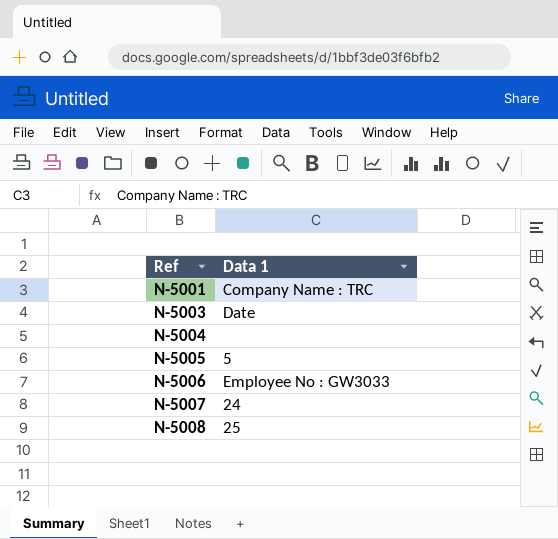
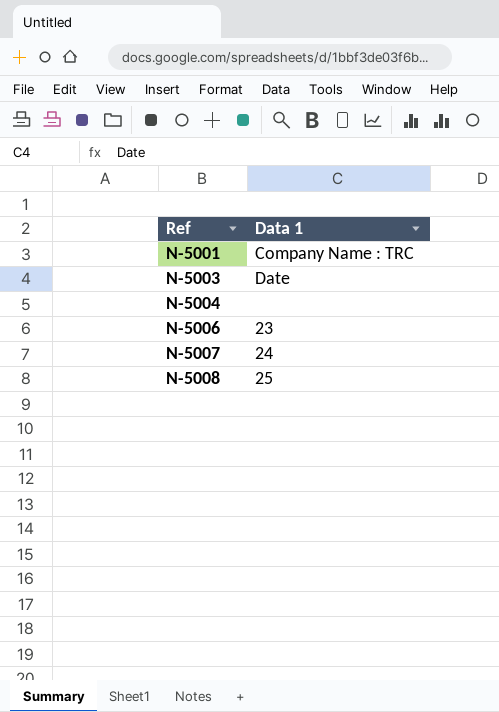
row N-5005: 5 -> none
N-5006 | Data 1: Employee No : GW3033 -> 23

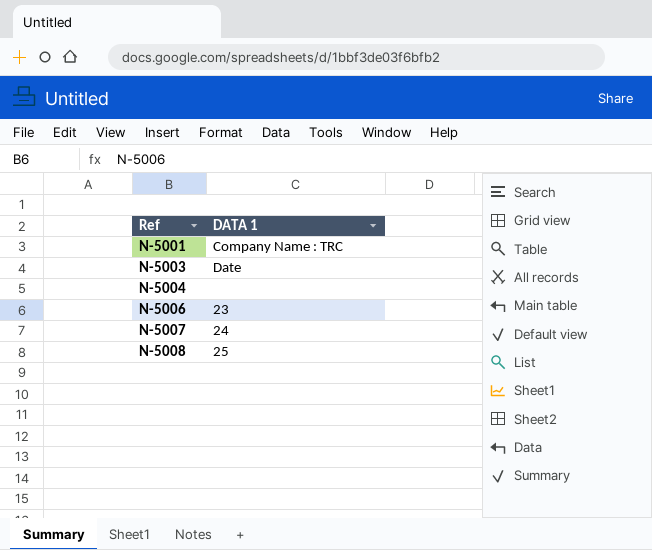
column name: Data 1 -> DATA 1

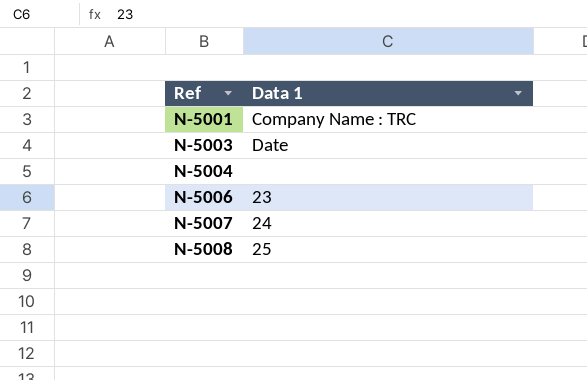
column name: DATA 1 -> Data 1

